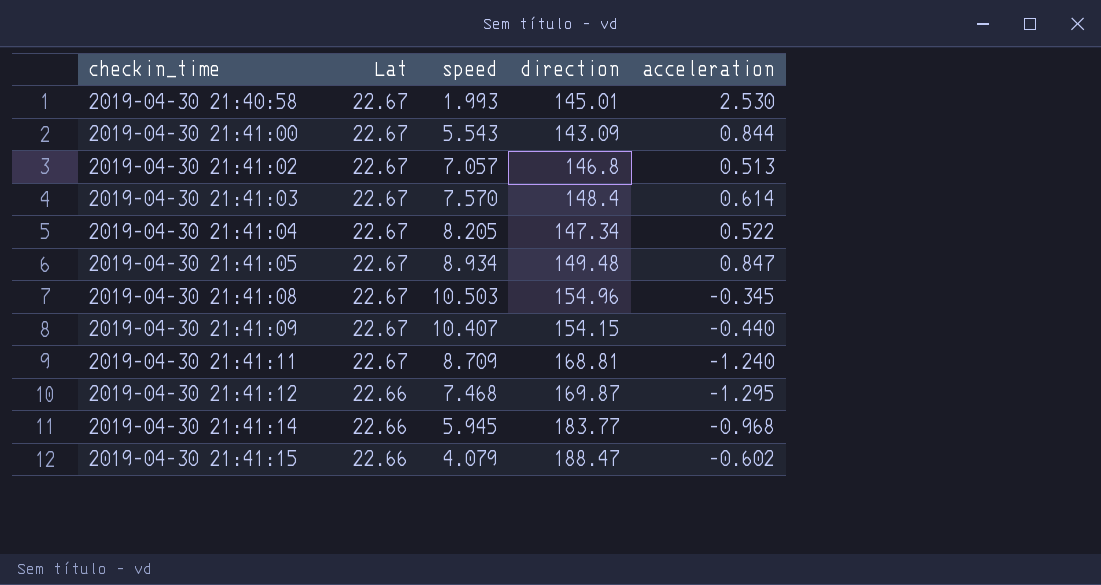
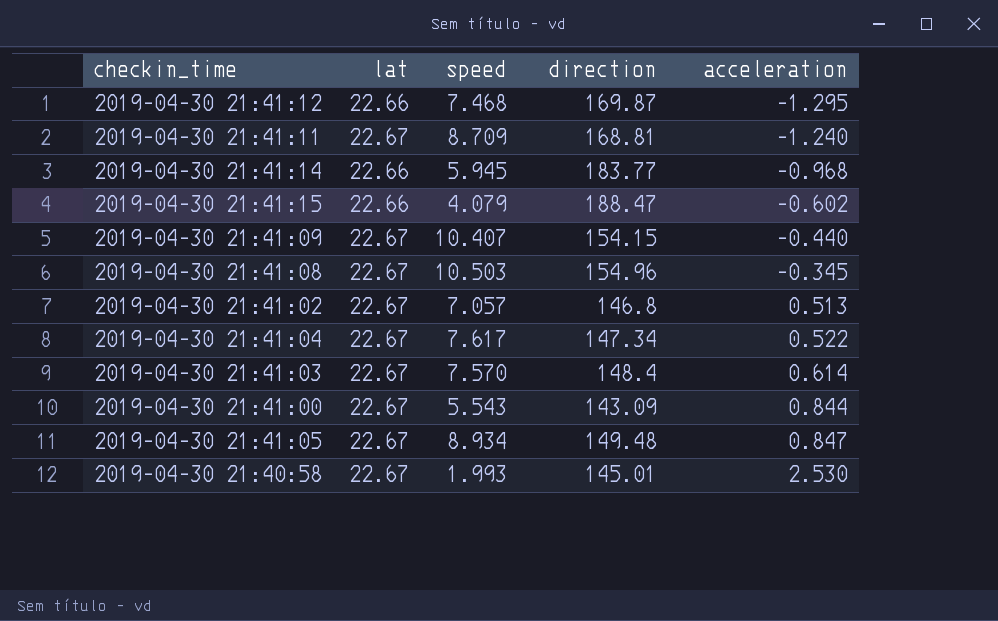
row order: checkin_time ascending -> acceleration ascending
column name: Lat -> lat
2019-04-30 21:41:04 | speed: 8.205 -> 7.617

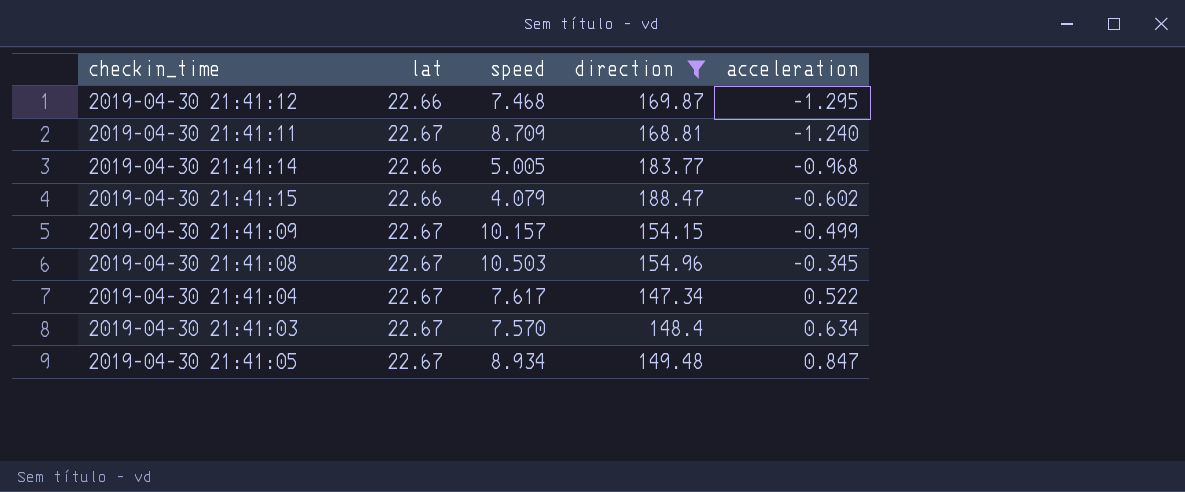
filter: none -> direction >= 147.34
2019-04-30 21:41:14 | speed: 5.945 -> 5.005
2019-04-30 21:41:09 | speed: 10.407 -> 10.157
2019-04-30 21:41:09 | acceleration: -0.440 -> -0.499
2019-04-30 21:41:03 | acceleration: 0.614 -> 0.634

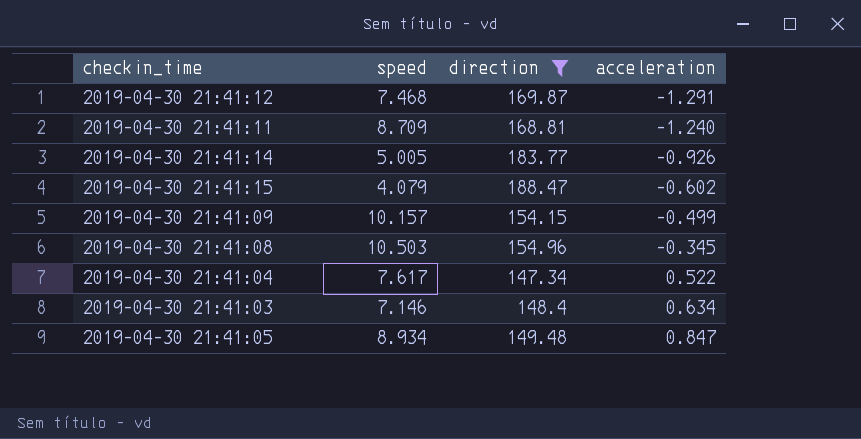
column lat | position: 2 -> none
2019-04-30 21:41:12 | acceleration: -1.295 -> -1.291
2019-04-30 21:41:14 | acceleration: -0.968 -> -0.926
2019-04-30 21:41:03 | speed: 7.570 -> 7.146

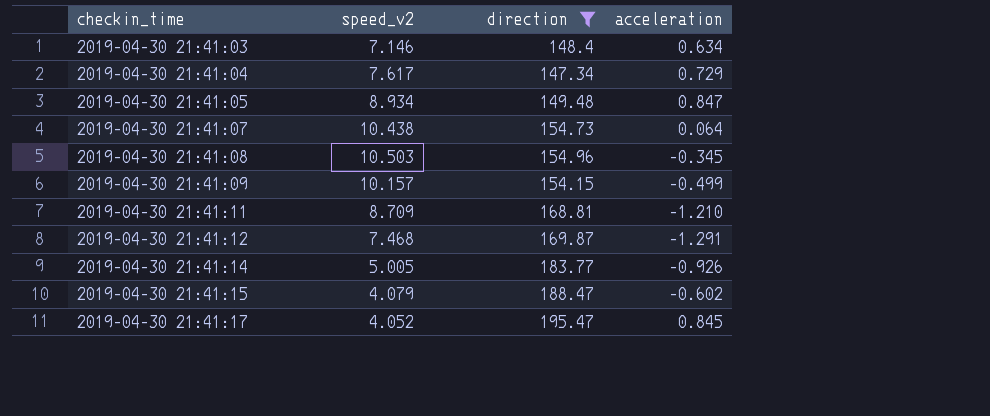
row order: acceleration ascending -> checkin_time ascending
column name: speed -> speed_v2
2019-04-30 21:41:04 | acceleration: 0.522 -> 0.729
row 2019-04-30 21:41:07: none -> 10.438 | 154.73 | 0.064
2019-04-30 21:41:11 | acceleration: -1.240 -> -1.210
row 2019-04-30 21:41:17: none -> 4.052 | 195.47 | 0.845

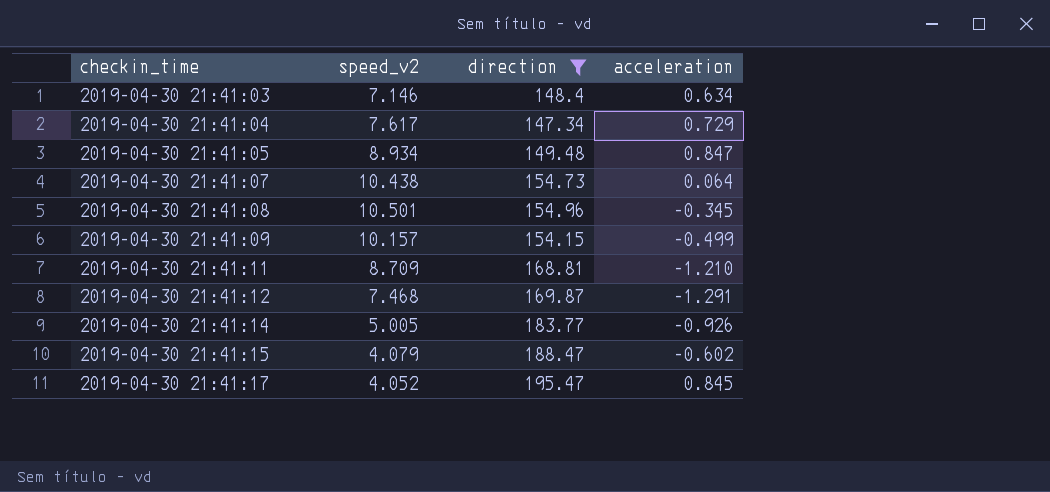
2019-04-30 21:41:08 | speed_v2: 10.503 -> 10.501

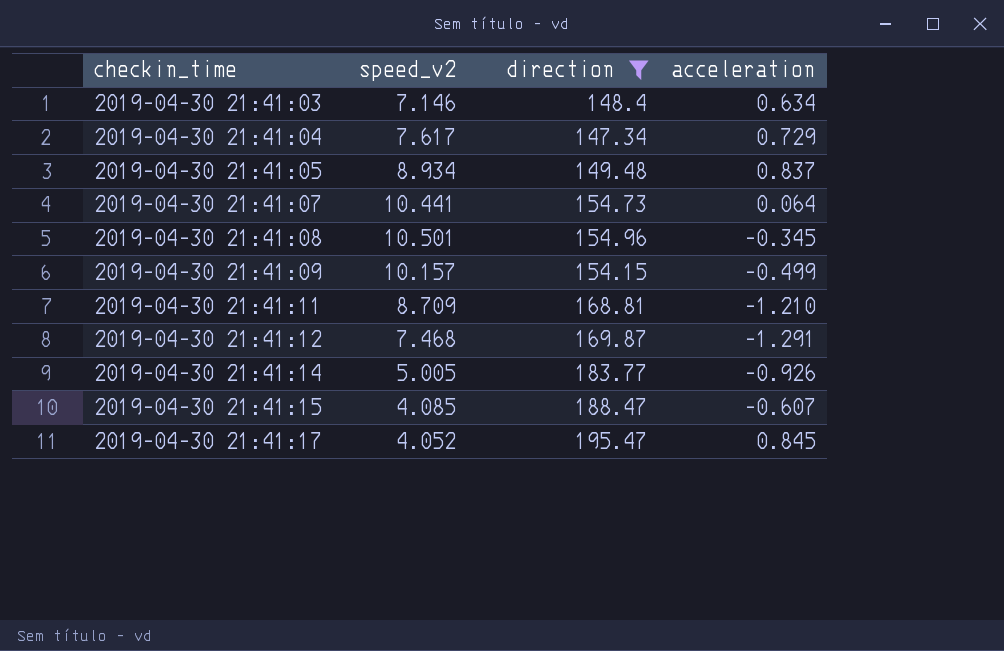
2019-04-30 21:41:05 | acceleration: 0.847 -> 0.837
2019-04-30 21:41:07 | speed_v2: 10.438 -> 10.441
2019-04-30 21:41:15 | speed_v2: 4.079 -> 4.085
2019-04-30 21:41:15 | acceleration: -0.602 -> -0.607

